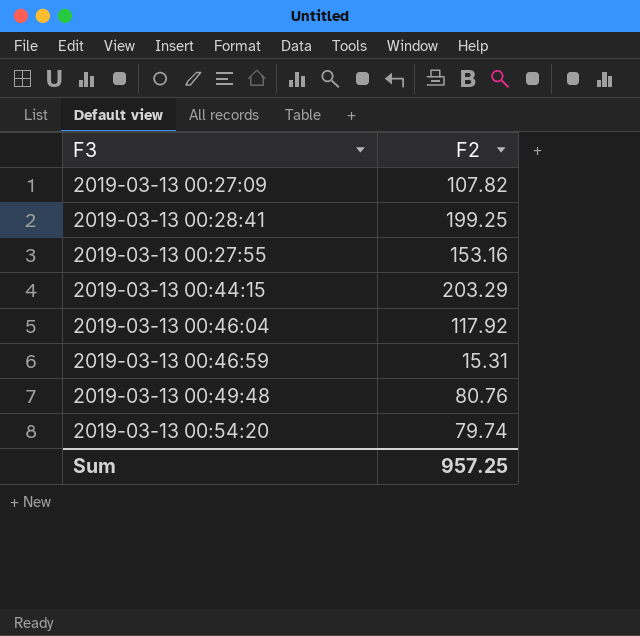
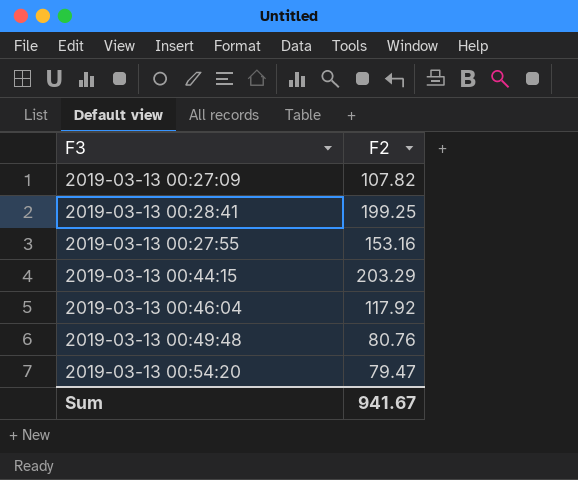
row 2019-03-13 00:46:59: 15.31 -> none
2019-03-13 00:54:20 | F2: 79.74 -> 79.47
Sum | F2: 957.25 -> 941.67

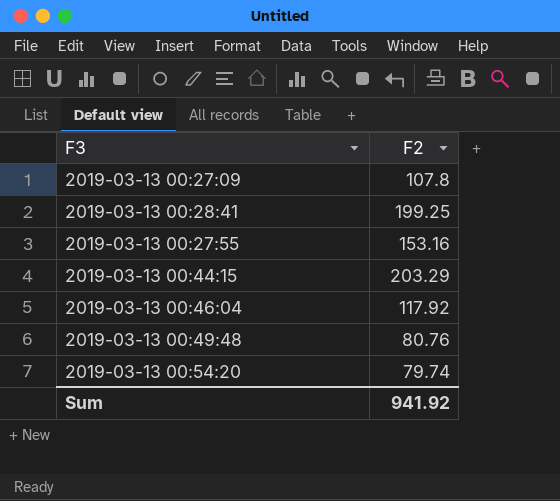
2019-03-13 00:27:09 | F2: 107.82 -> 107.8
2019-03-13 00:54:20 | F2: 79.47 -> 79.74
Sum | F2: 941.67 -> 941.92

